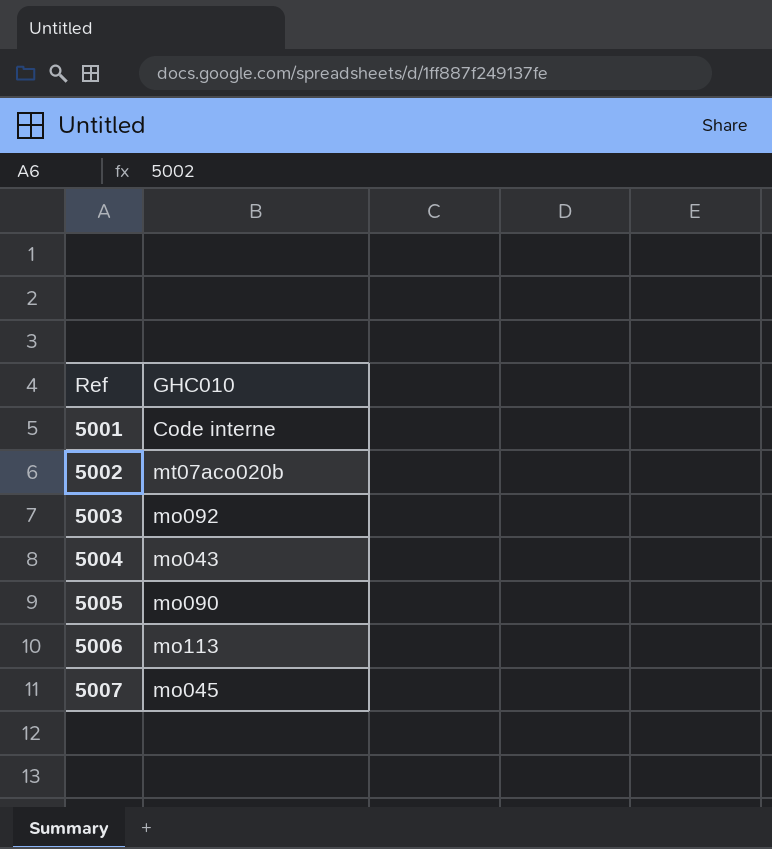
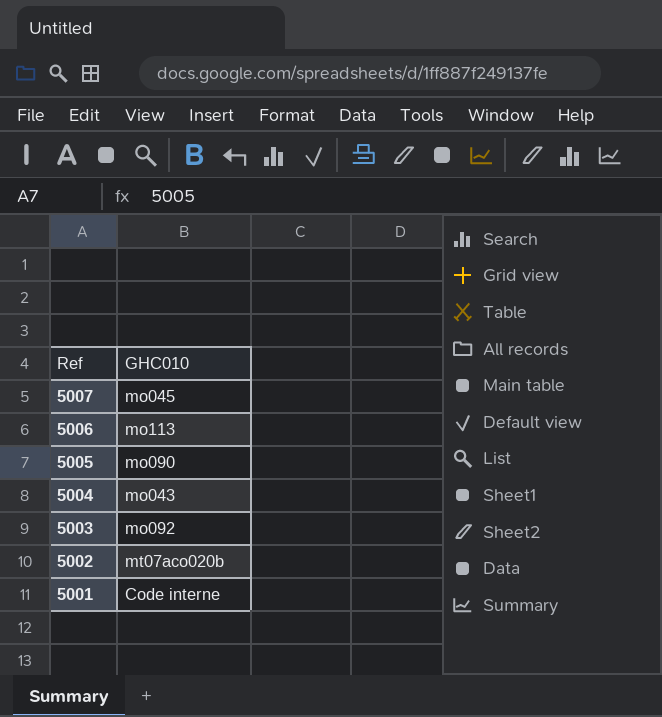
row order: Ref ascending -> Ref descending

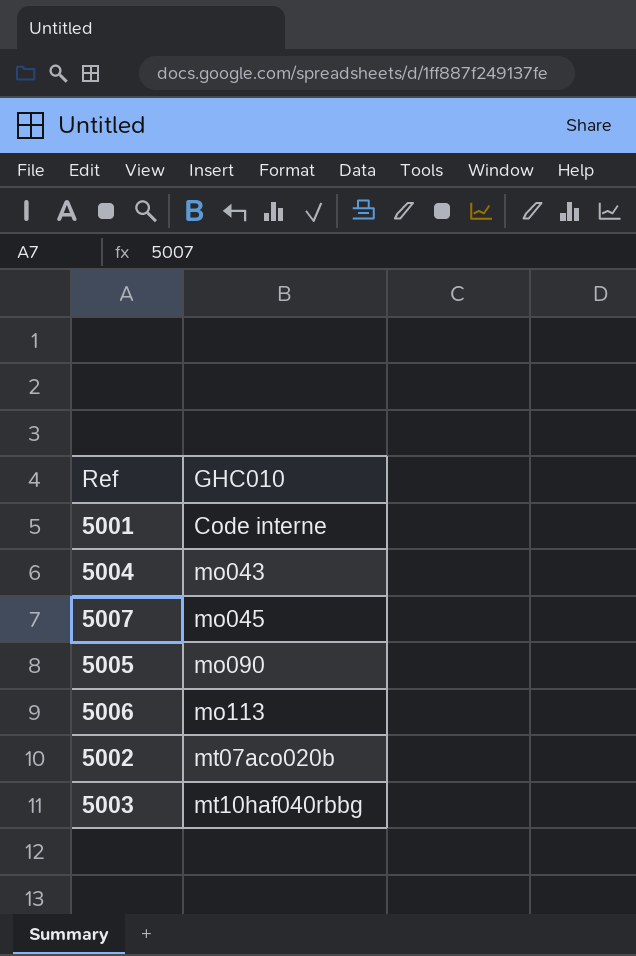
row order: Ref descending -> GHC010 ascending
5003 | GHC010: mo092 -> mt10haf040rbbg

